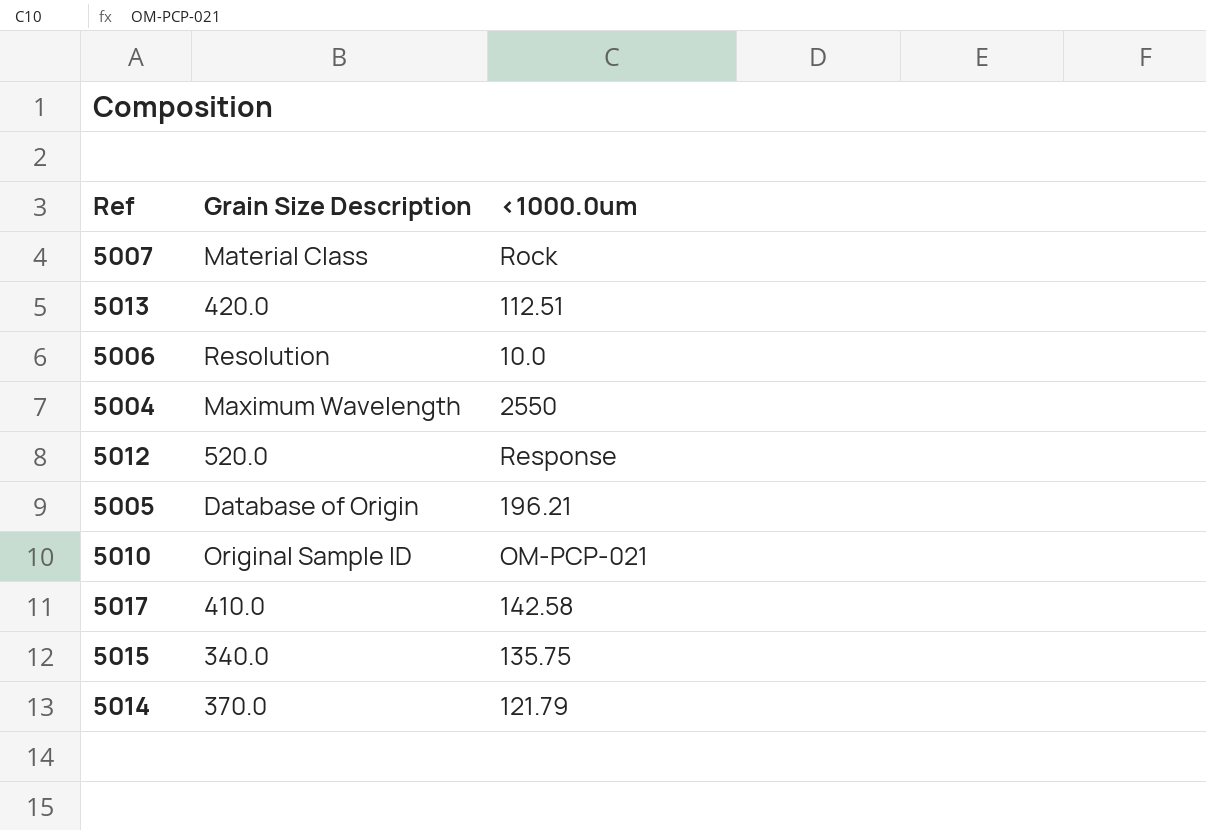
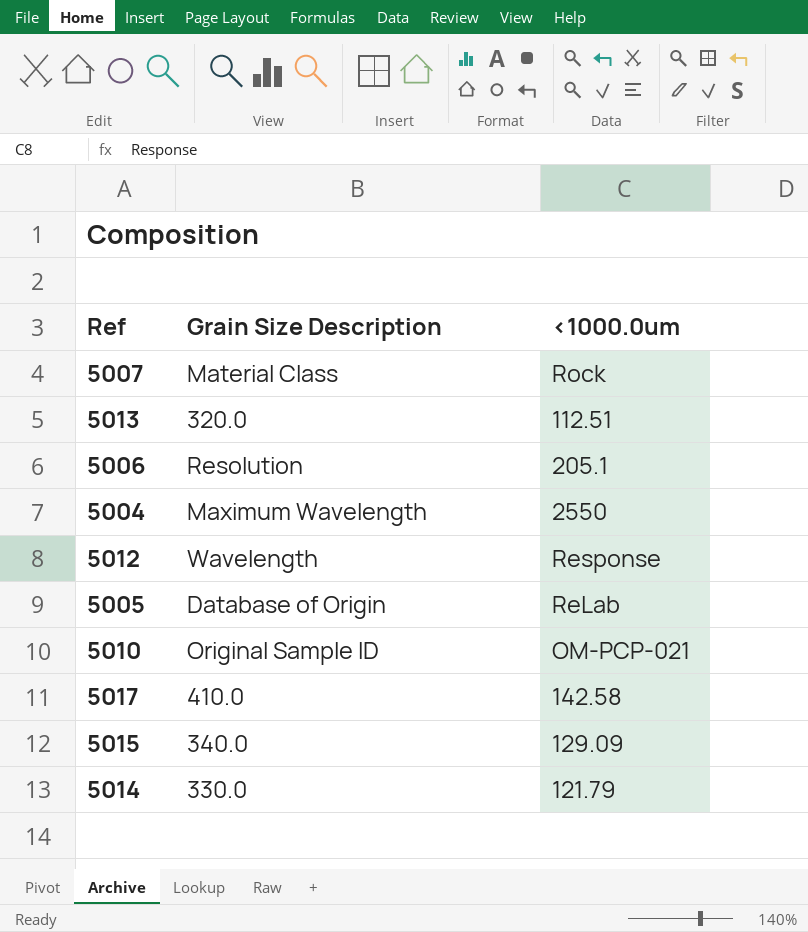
5013 | Grain Size Description: 420.0 -> 320.0
5006 | <1000.0um: 10.0 -> 205.1
5012 | Grain Size Description: 520.0 -> Wavelength
5005 | <1000.0um: 196.21 -> ReLab
5015 | <1000.0um: 135.75 -> 129.09
5014 | Grain Size Description: 370.0 -> 330.0

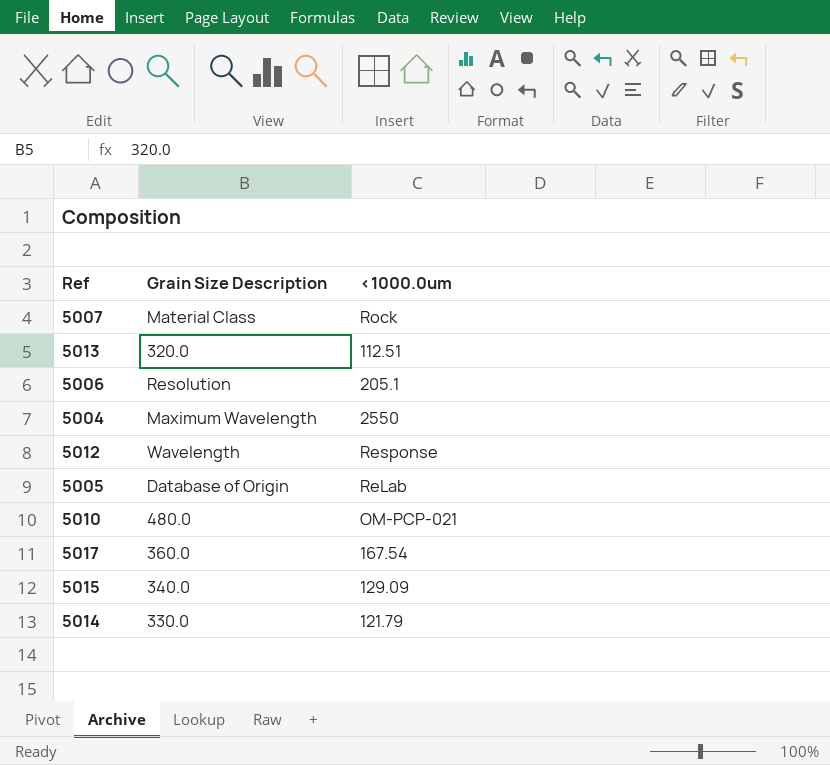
5010 | Grain Size Description: Original Sample ID -> 480.0
5017 | Grain Size Description: 410.0 -> 360.0
5017 | <1000.0um: 142.58 -> 167.54

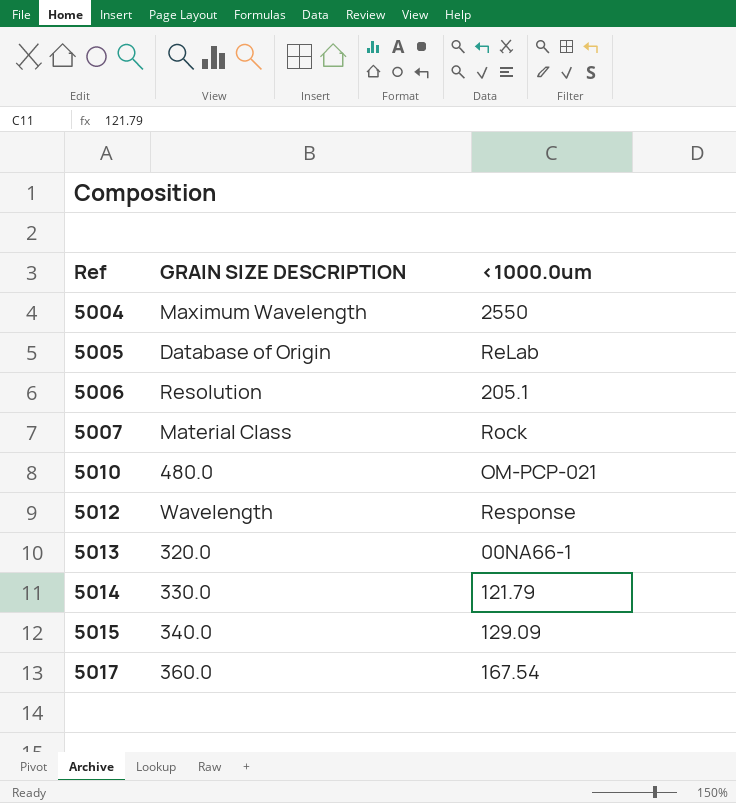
row order: none -> Ref ascending
column name: Grain Size Description -> GRAIN SIZE DESCRIPTION
5013 | <1000.0um: 112.51 -> 00NA66-1

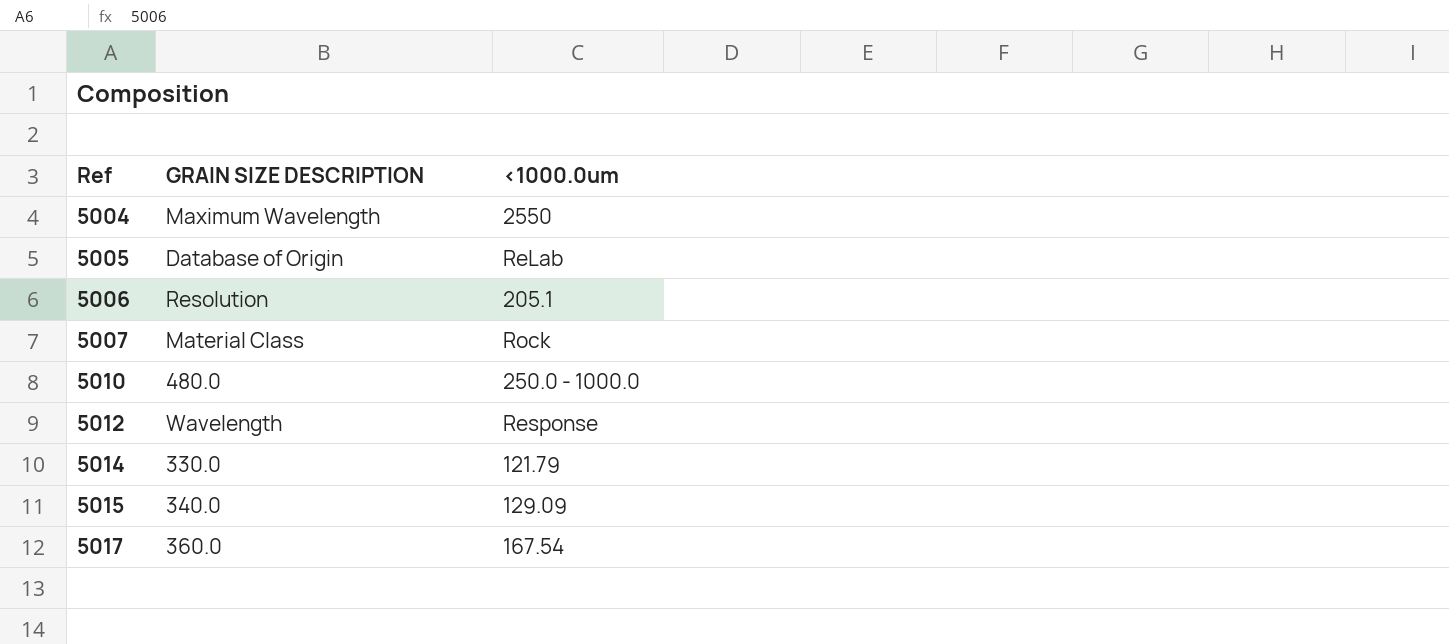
row 5013: 320.0 | 00NA66-1 -> none
5010 | <1000.0um: OM-PCP-021 -> 250.0 - 1000.0

